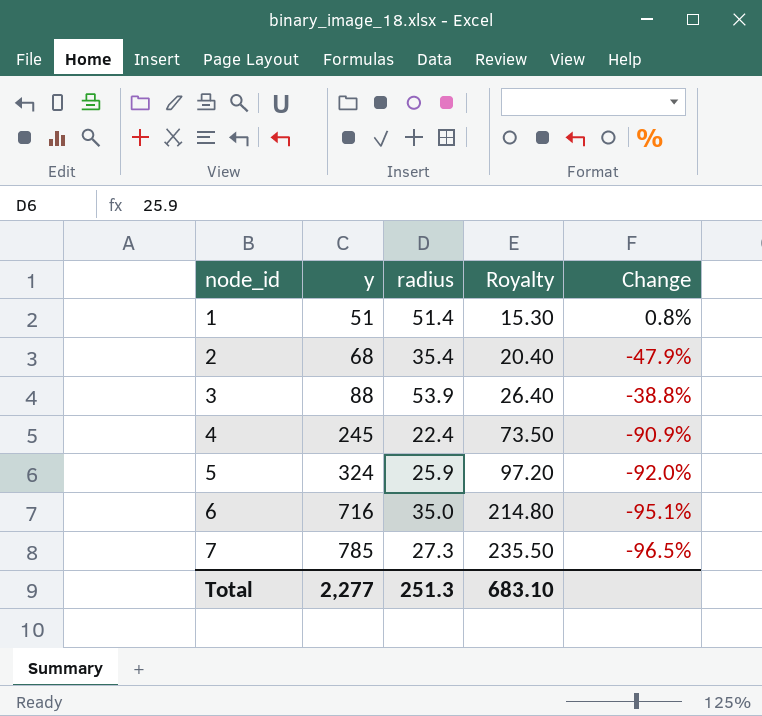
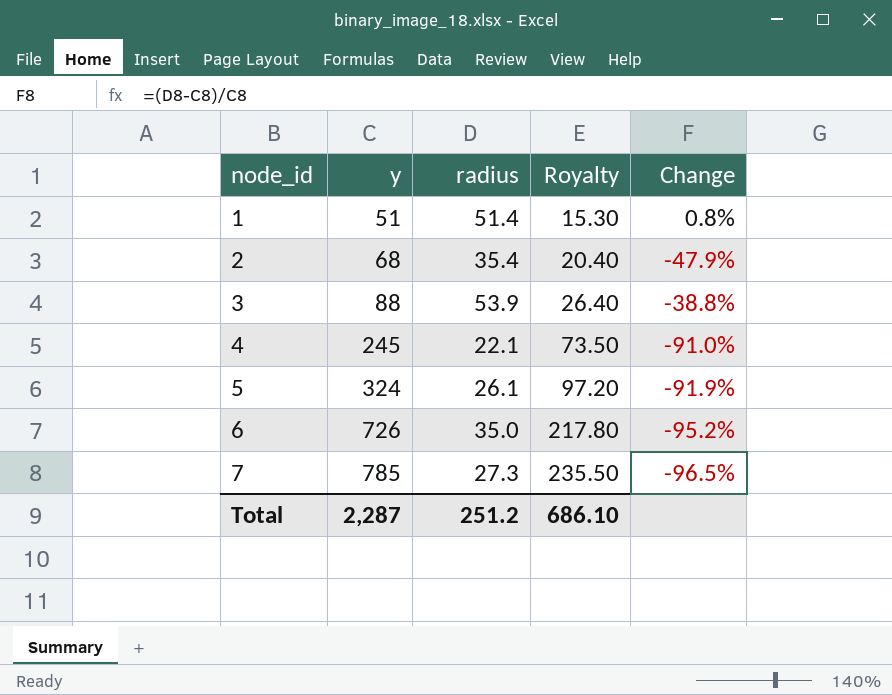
4 | radius: 22.4 -> 22.1
4 | Change: -90.9% -> -91.0%
5 | radius: 25.9 -> 26.1
5 | Change: -92.0% -> -91.9%
6 | y: 716 -> 726
6 | Royalty: 214.80 -> 217.80
6 | Change: -95.1% -> -95.2%
Total | y: 2,277 -> 2,287
Total | radius: 251.3 -> 251.2
Total | Royalty: 683.10 -> 686.10

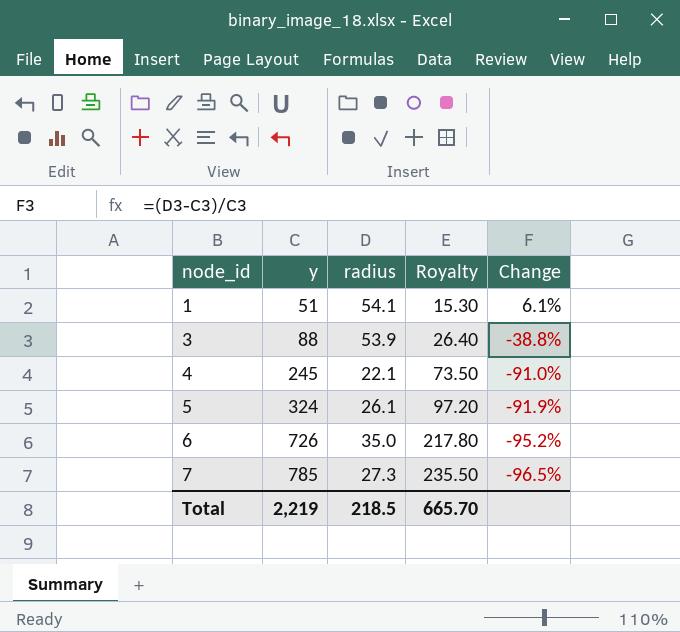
row 2: 68 | 35.4 | 20.40 | -47.9% -> none
1 | radius: 51.4 -> 54.1
1 | Change: 0.8% -> 6.1%
Total | y: 2,287 -> 2,219
Total | radius: 251.2 -> 218.5
Total | Royalty: 686.10 -> 665.70

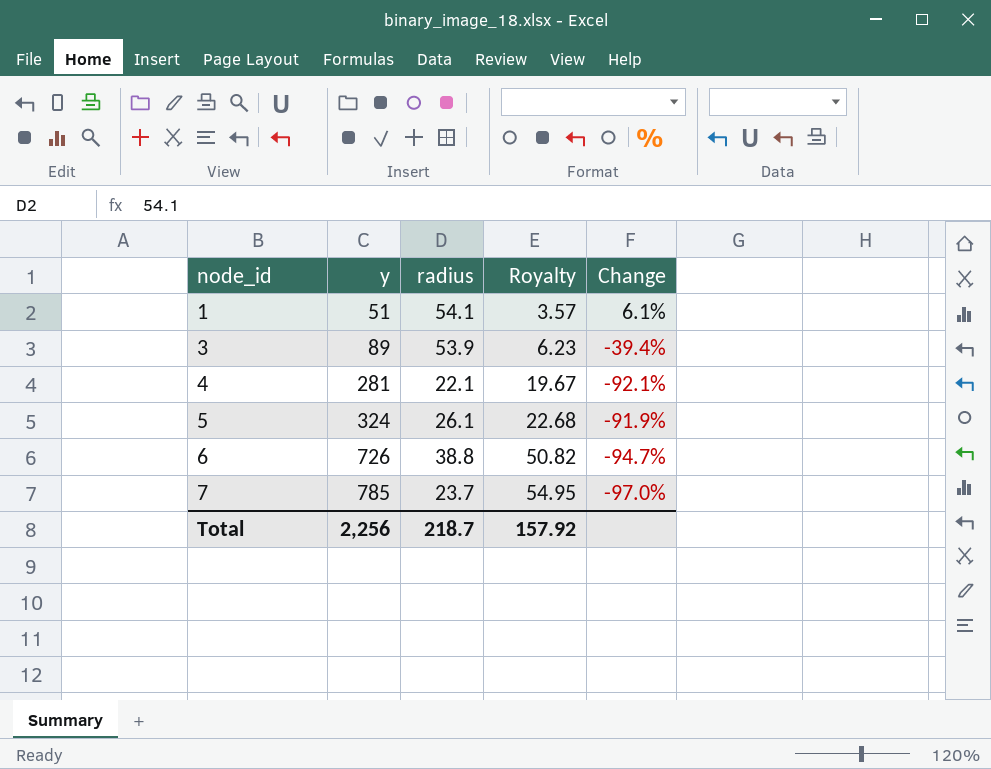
column Royalty | formula: [y] * 0.3 -> [y] * 0.07
3 | y: 88 -> 89
3 | Change: -38.8% -> -39.4%
4 | y: 245 -> 281
4 | Change: -91.0% -> -92.1%
6 | radius: 35.0 -> 38.8
6 | Change: -95.2% -> -94.7%
7 | radius: 27.3 -> 23.7
7 | Change: -96.5% -> -97.0%
Total | y: 2,219 -> 2,256
Total | radius: 218.5 -> 218.7
Total | Royalty: 665.70 -> 157.92

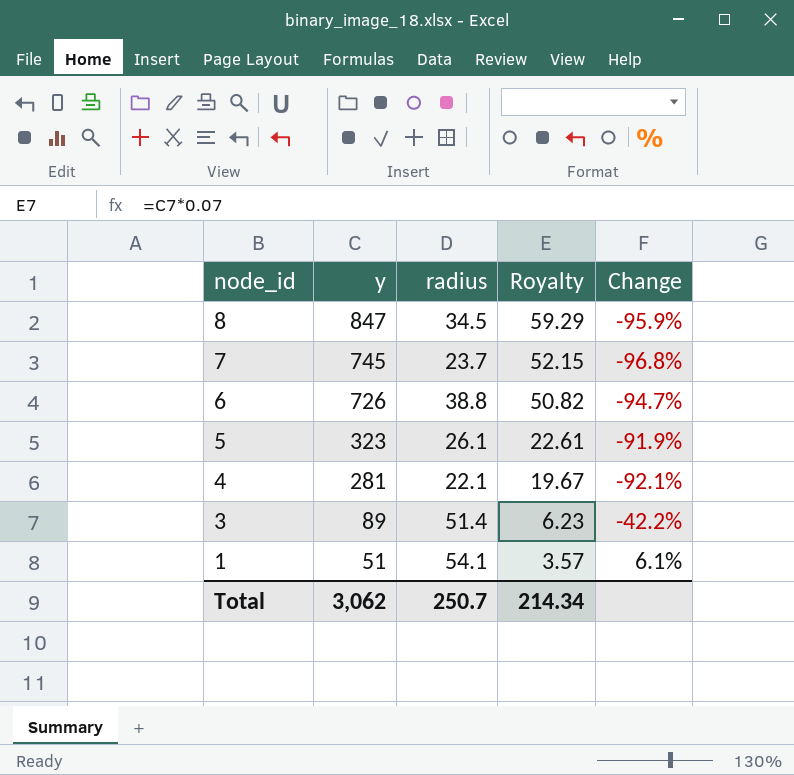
row order: node_id ascending -> node_id descending
row 8: none -> 847 | 34.5 | 59.29 | -95.9%
7 | y: 785 -> 745
7 | Royalty: 54.95 -> 52.15
7 | Change: -97.0% -> -96.8%
5 | y: 324 -> 323
5 | Royalty: 22.68 -> 22.61
3 | radius: 53.9 -> 51.4
3 | Change: -39.4% -> -42.2%
Total | y: 2,256 -> 3,062
Total | radius: 218.7 -> 250.7
Total | Royalty: 157.92 -> 214.34

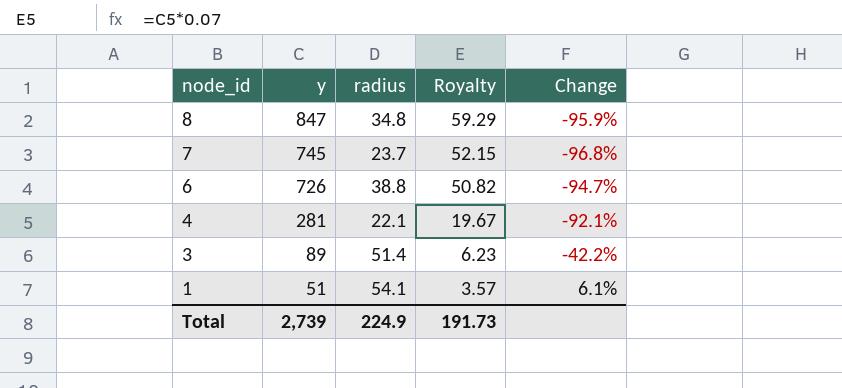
row 5: 323 | 26.1 | 22.61 | -91.9% -> none
8 | radius: 34.5 -> 34.8
Total | y: 3,062 -> 2,739
Total | radius: 250.7 -> 224.9
Total | Royalty: 214.34 -> 191.73

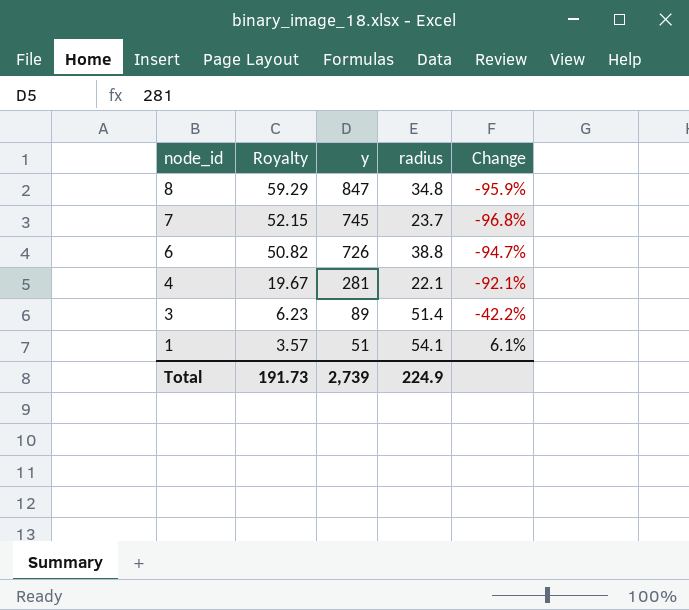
column Royalty | position: 4 -> 2

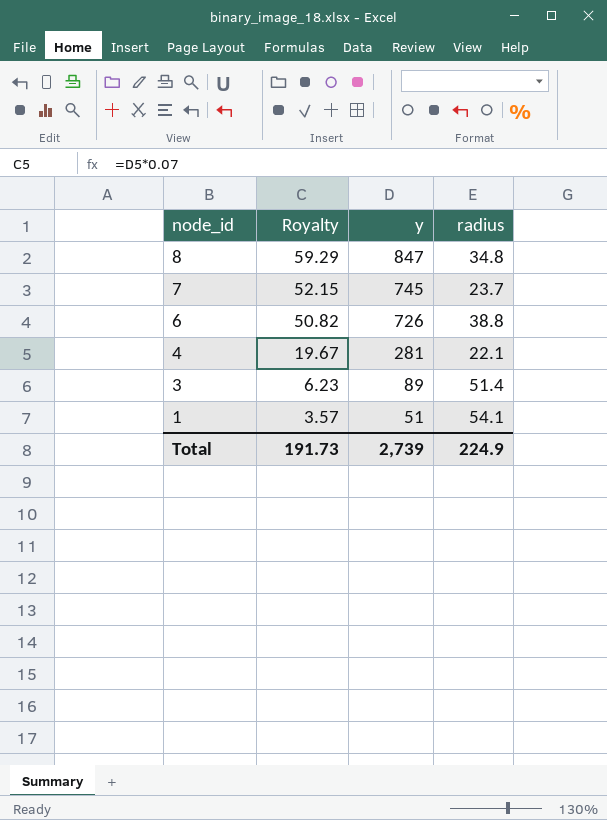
column Change | formula: ([radius] - [y]) / [y] -> none

